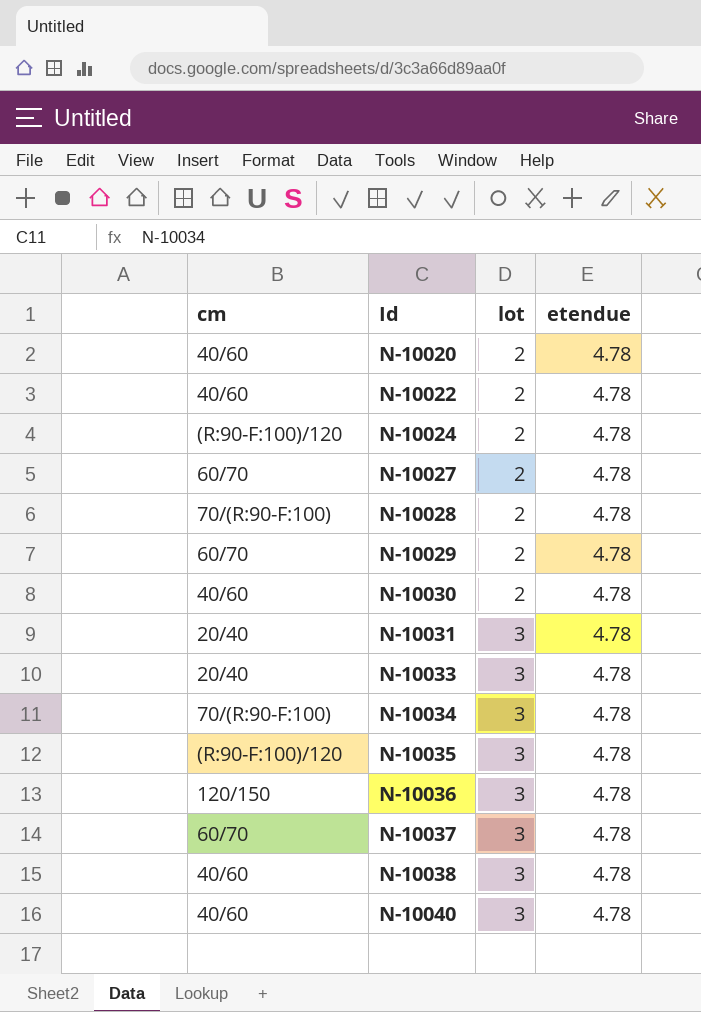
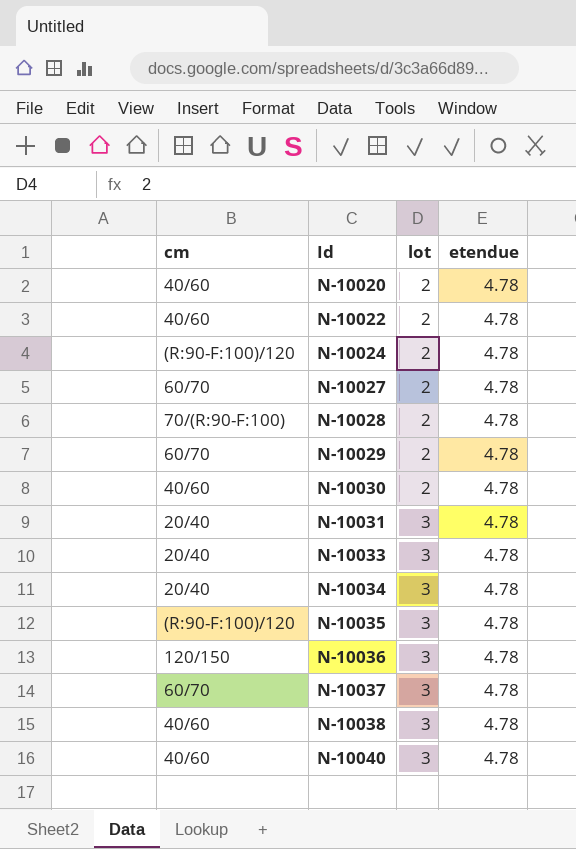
N-10034 | cm: 70/(R:90-F:100) -> 20/40

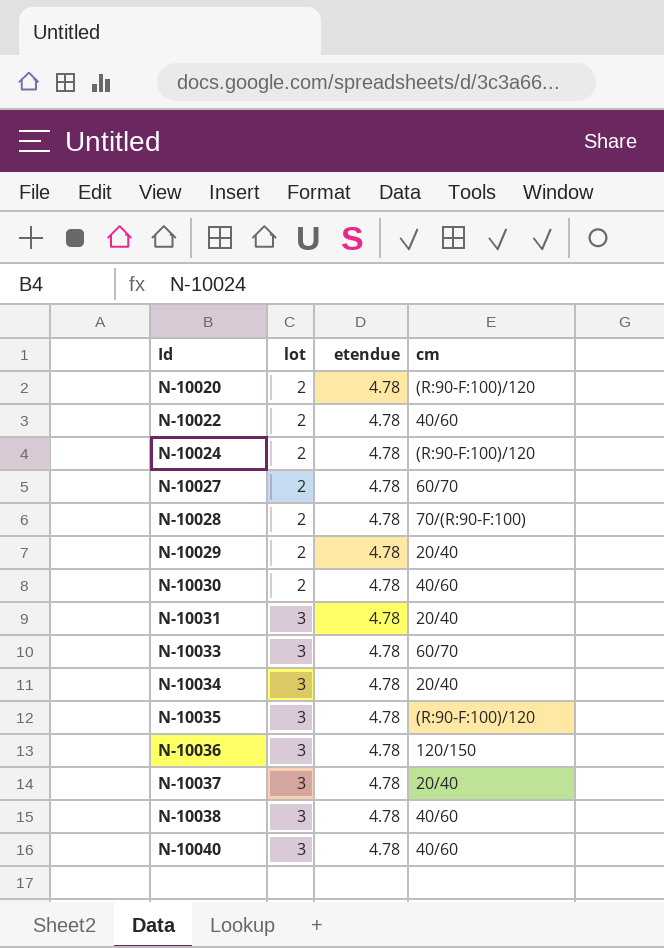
column cm | position: 1 -> 4
N-10020 | cm: 40/60 -> (R:90-F:100)/120
N-10029 | cm: 60/70 -> 20/40
N-10033 | cm: 20/40 -> 60/70
N-10037 | cm: 60/70 -> 20/40

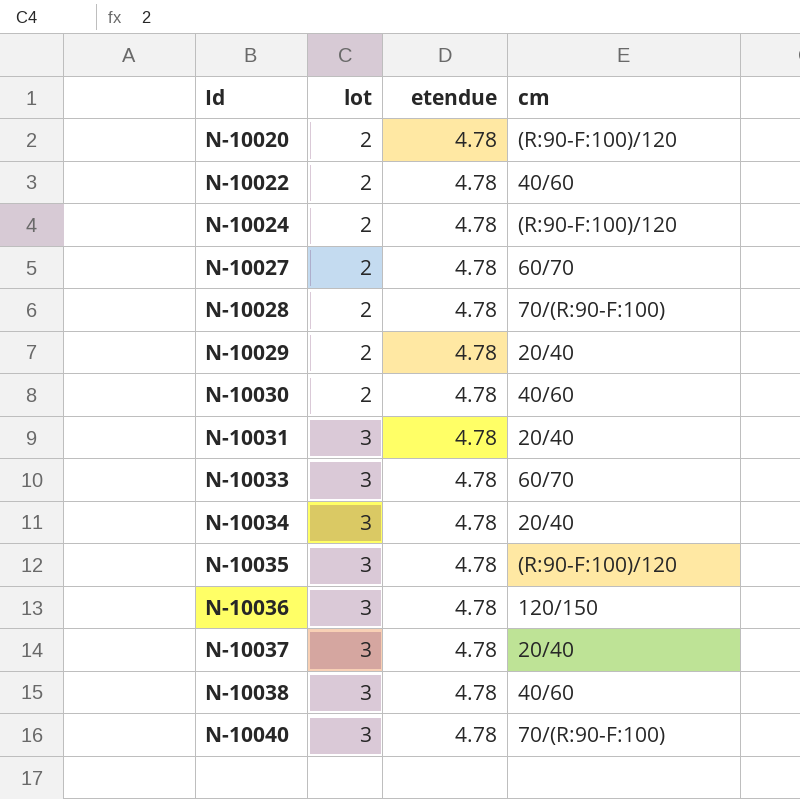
N-10040 | cm: 40/60 -> 70/(R:90-F:100)

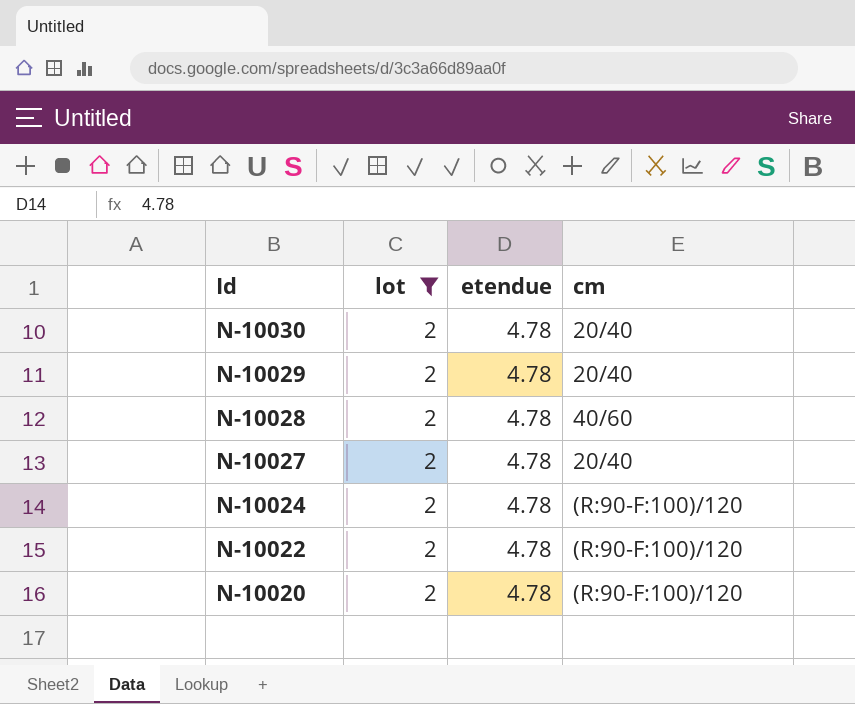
filter: none -> lot = 2
row order: Id ascending -> Id descending
N-10030 | cm: 40/60 -> 20/40
N-10028 | cm: 70/(R:90-F:100) -> 40/60
N-10027 | cm: 60/70 -> 20/40
N-10022 | cm: 40/60 -> (R:90-F:100)/120

